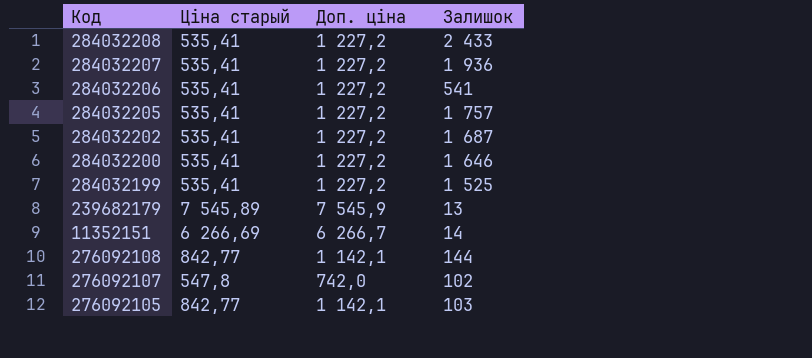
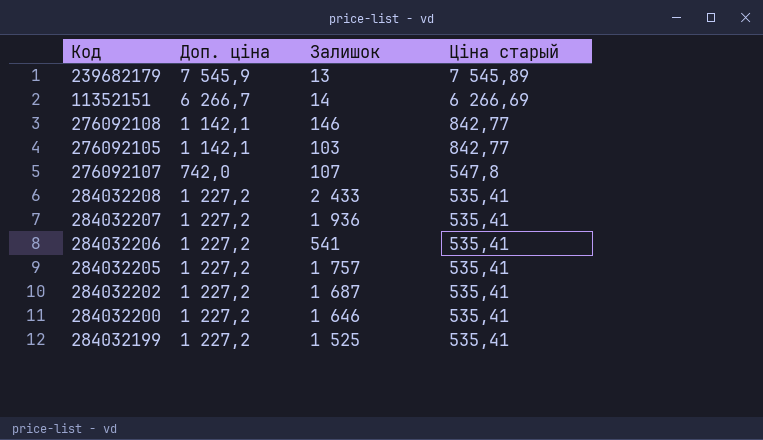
row order: none -> Ціна старый descending
column Ціна старый | position: 2 -> 4
276092108 | Залишок: 144 -> 146
276092107 | Залишок: 102 -> 107

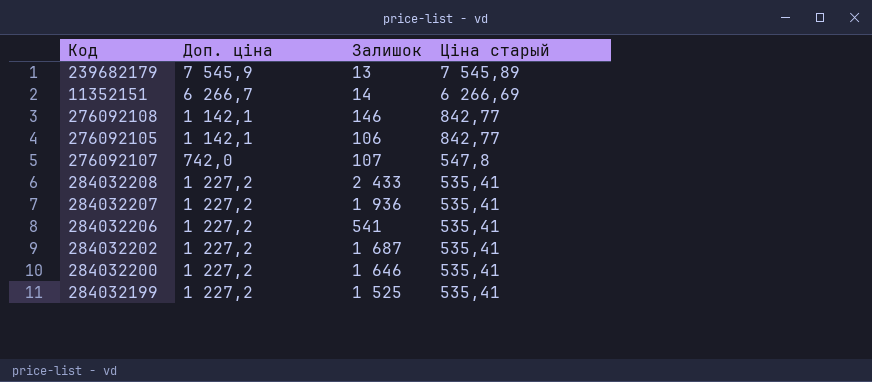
row 284032205: 1 227,2 | 1 757 | 535,41 -> none
276092105 | Залишок: 103 -> 106

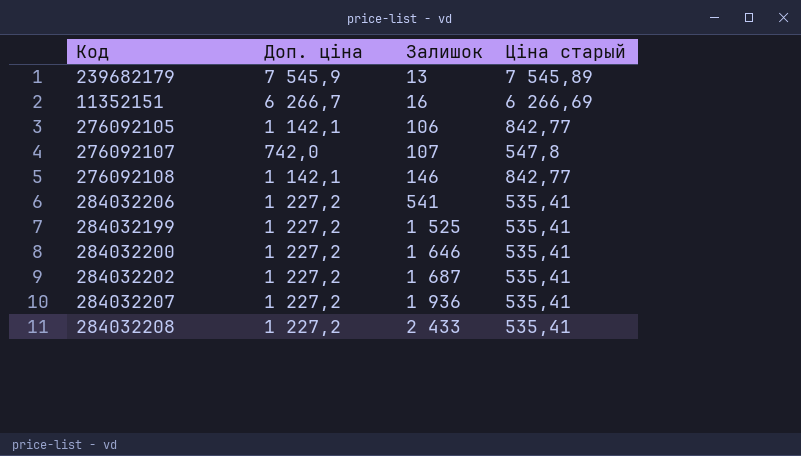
row order: Ціна старый descending -> Залишок ascending
11352151 | Залишок: 14 -> 16

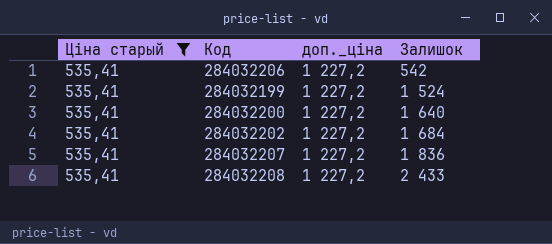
filter: none -> Ціна старый = 535,41
column Ціна старый | position: 4 -> 1
column name: Доп. ціна -> доп._ціна
284032206 | Залишок: 541 -> 542
284032199 | Залишок: 1 525 -> 1 524
284032200 | Залишок: 1 646 -> 1 640
284032202 | Залишок: 1 687 -> 1 684
284032207 | Залишок: 1 936 -> 1 836

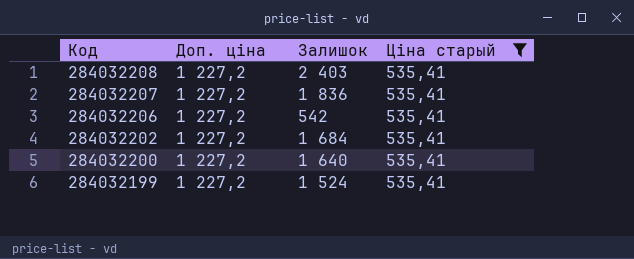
row order: Залишок ascending -> Код descending
column name: доп._ціна -> Доп. ціна
column Ціна старый | position: 1 -> 4
284032208 | Залишок: 2 433 -> 2 403

